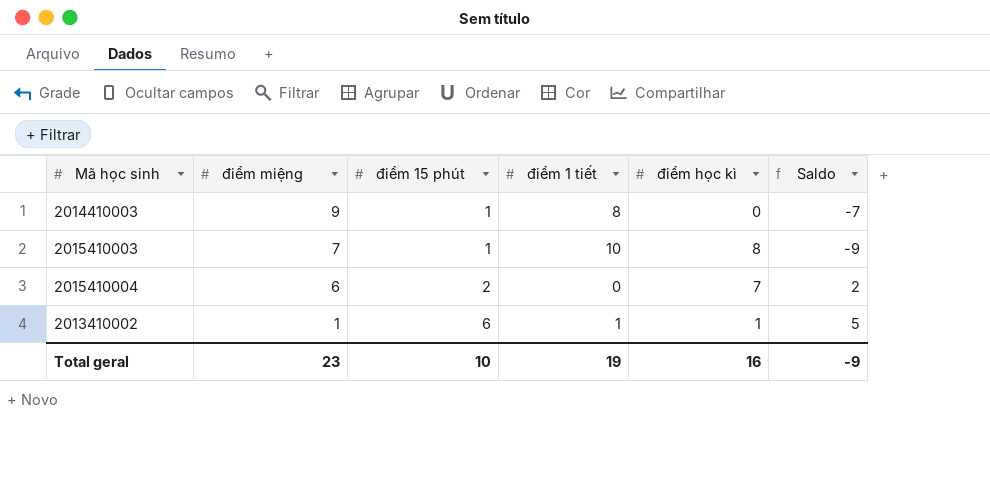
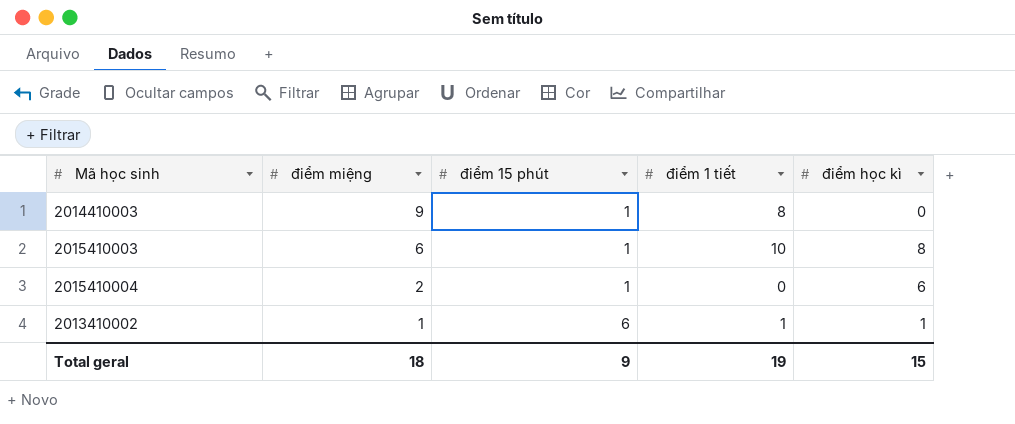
column Saldo | formula: [điểm 15 phút] - [điểm 1 tiết] -> none
2015410003 | điểm miệng: 7 -> 6
2015410004 | điểm miệng: 6 -> 2
2015410004 | điểm 15 phút: 2 -> 1
2015410004 | điểm học kì: 7 -> 6
Total geral | điểm miệng: 23 -> 18
Total geral | điểm 15 phút: 10 -> 9
Total geral | điểm học kì: 16 -> 15

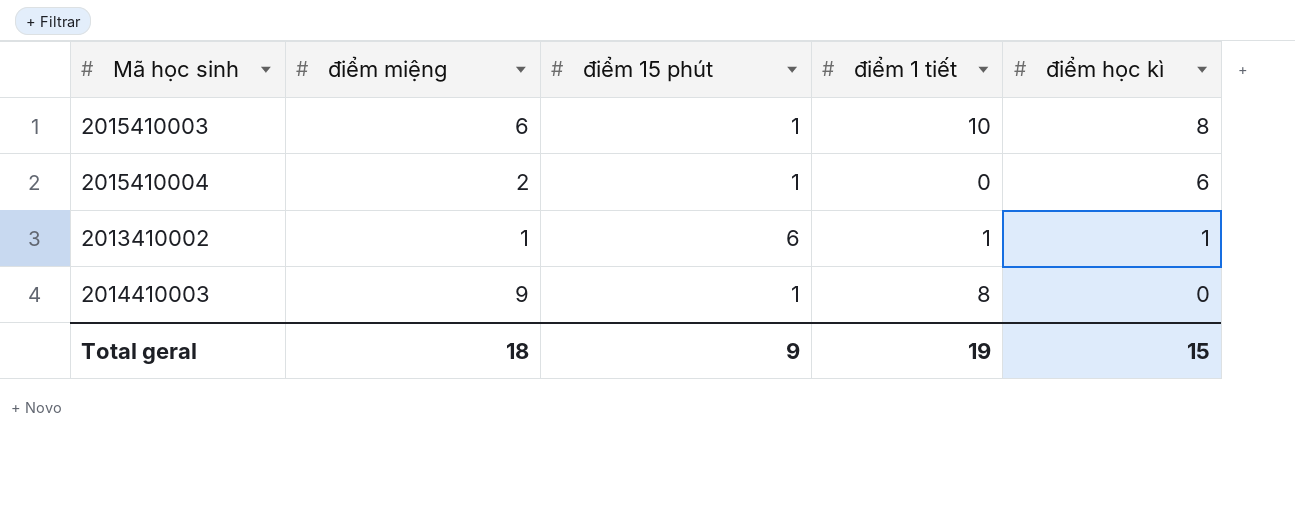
row order: điểm miệng descending -> điểm học kì descending

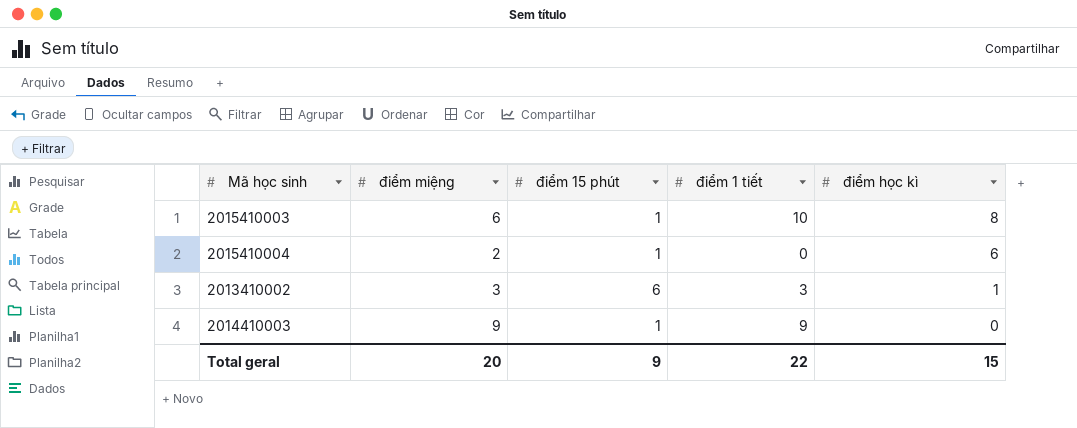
2013410002 | điểm miệng: 1 -> 3
2013410002 | điểm 1 tiết: 1 -> 3
2014410003 | điểm 1 tiết: 8 -> 9
Total geral | điểm miệng: 18 -> 20
Total geral | điểm 1 tiết: 19 -> 22

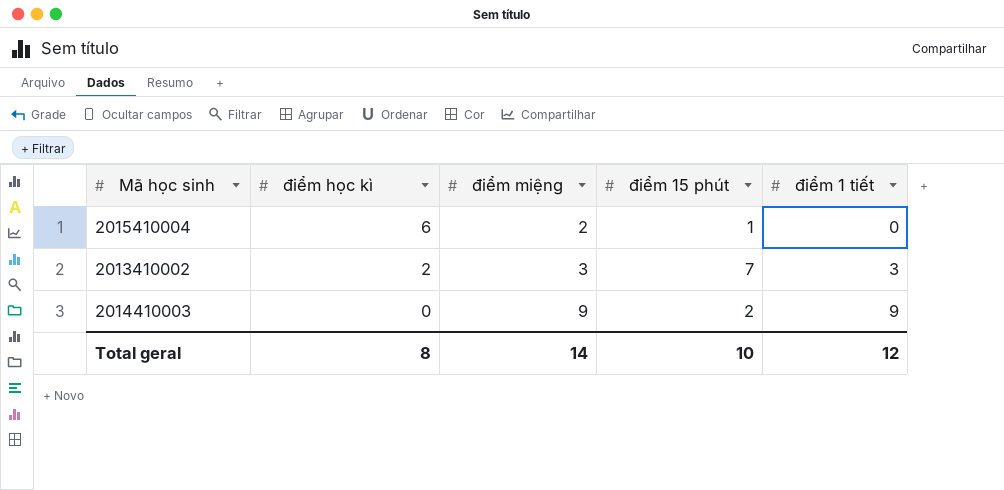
column điểm học kì | position: 5 -> 2
row 2015410003: 6 | 1 | 10 | 8 -> none
2013410002 | điểm học kì: 1 -> 2
2013410002 | điểm 15 phút: 6 -> 7
2014410003 | điểm 15 phút: 1 -> 2
Total geral | điểm học kì: 15 -> 8
Total geral | điểm miệng: 20 -> 14
Total geral | điểm 15 phút: 9 -> 10
Total geral | điểm 1 tiết: 22 -> 12

